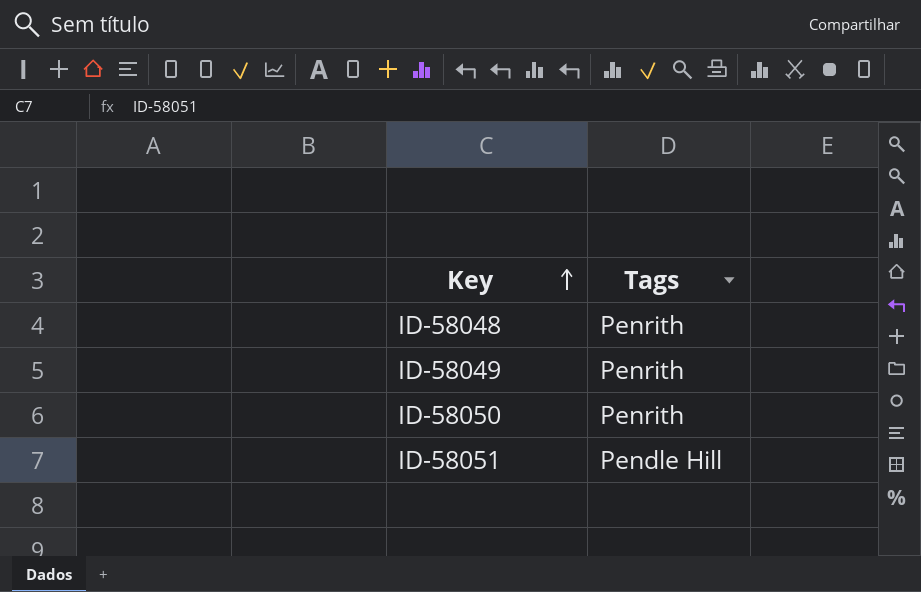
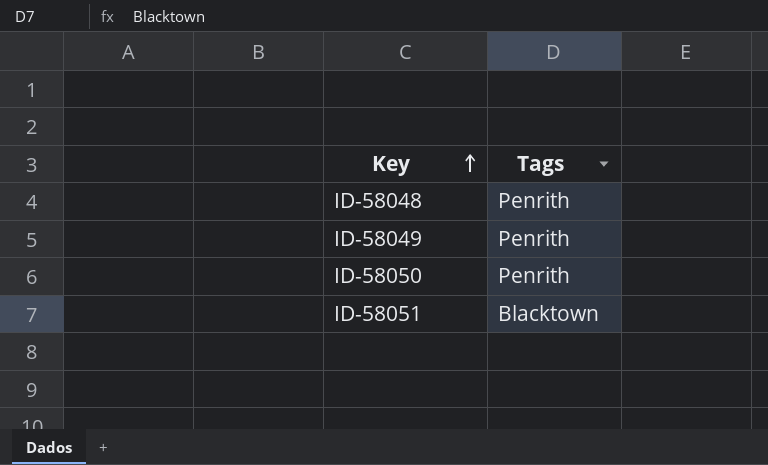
ID-58051 | Tags: Pendle Hill -> Blacktown

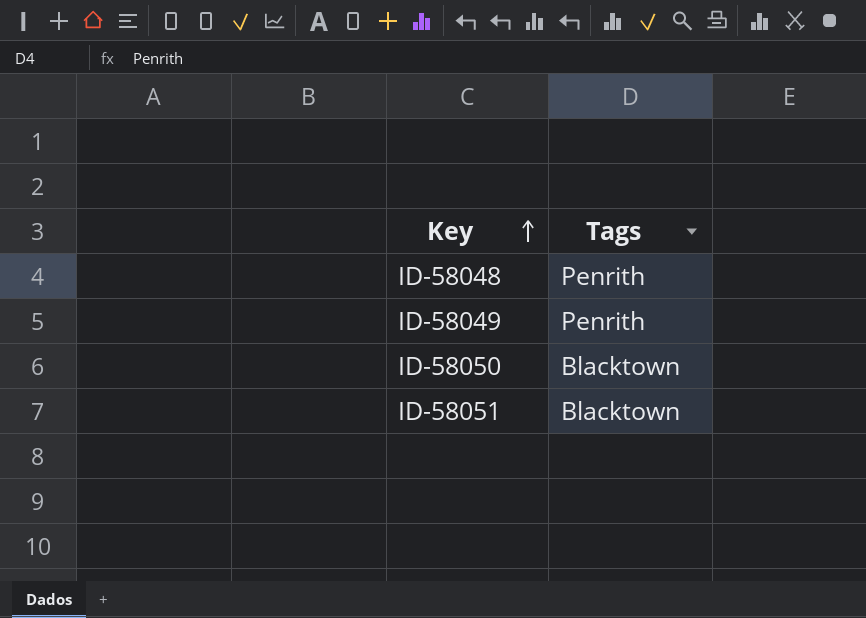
ID-58050 | Tags: Penrith -> Blacktown

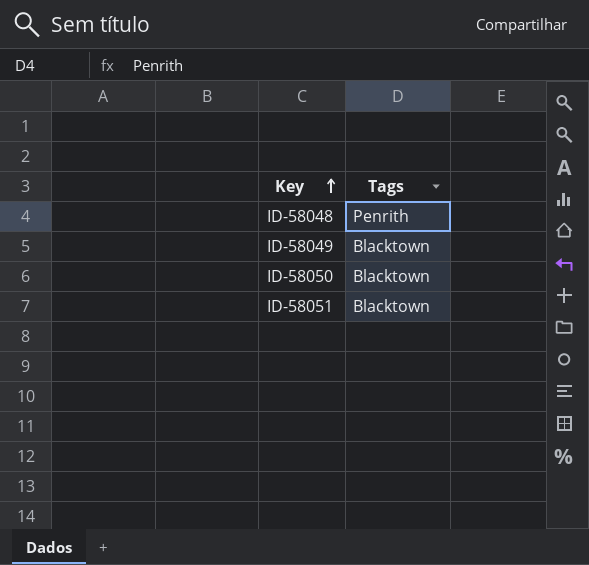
ID-58049 | Tags: Penrith -> Blacktown

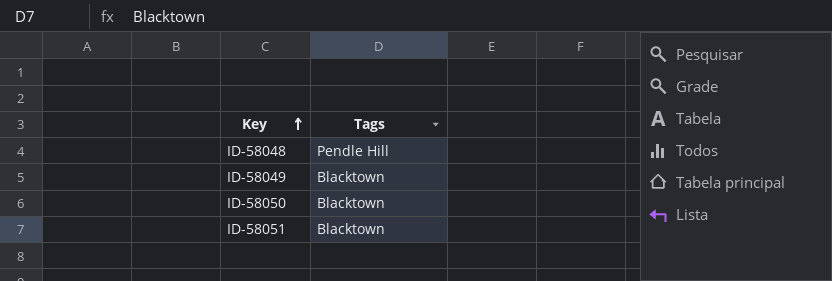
ID-58048 | Tags: Penrith -> Pendle Hill

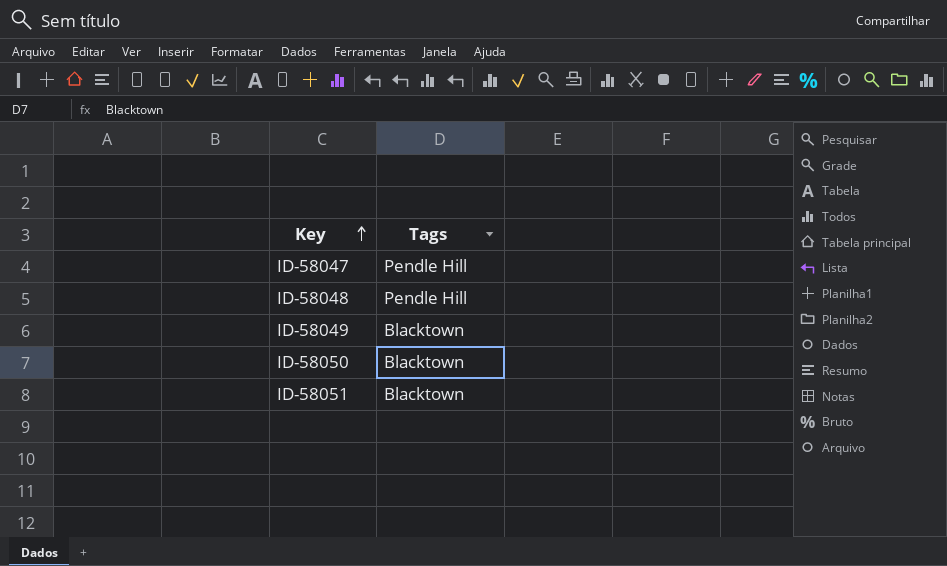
row ID-58047: none -> Pendle Hill

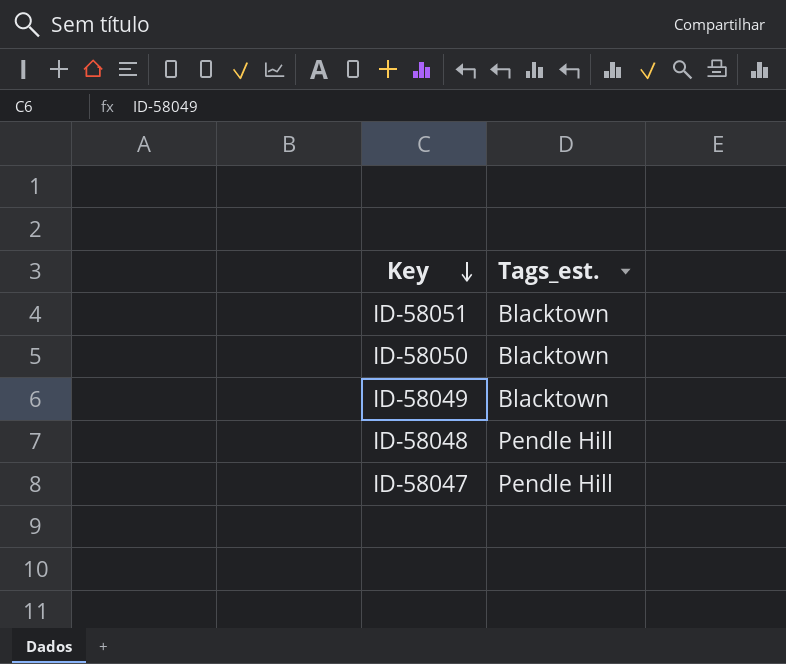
row order: Key ascending -> Key descending
column name: Tags -> Tags_est.

